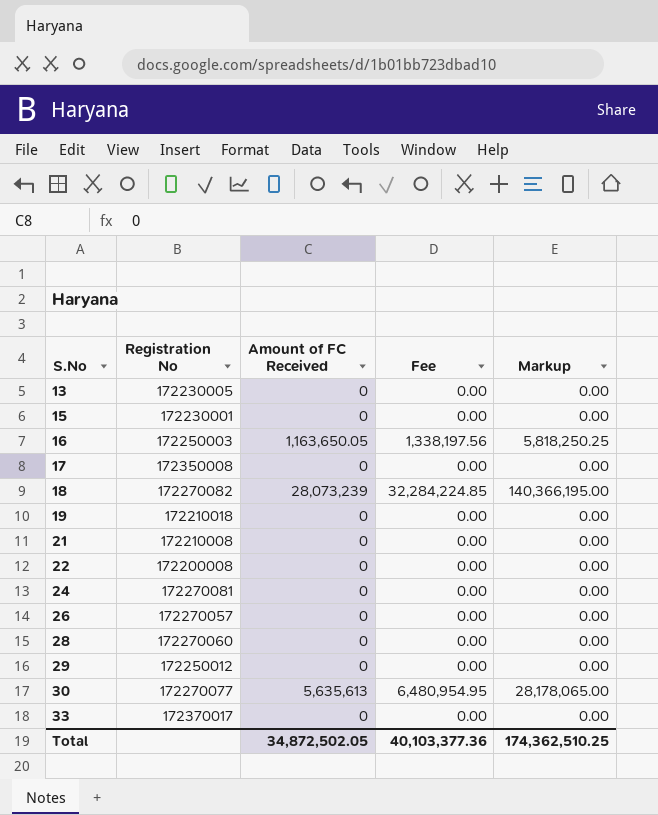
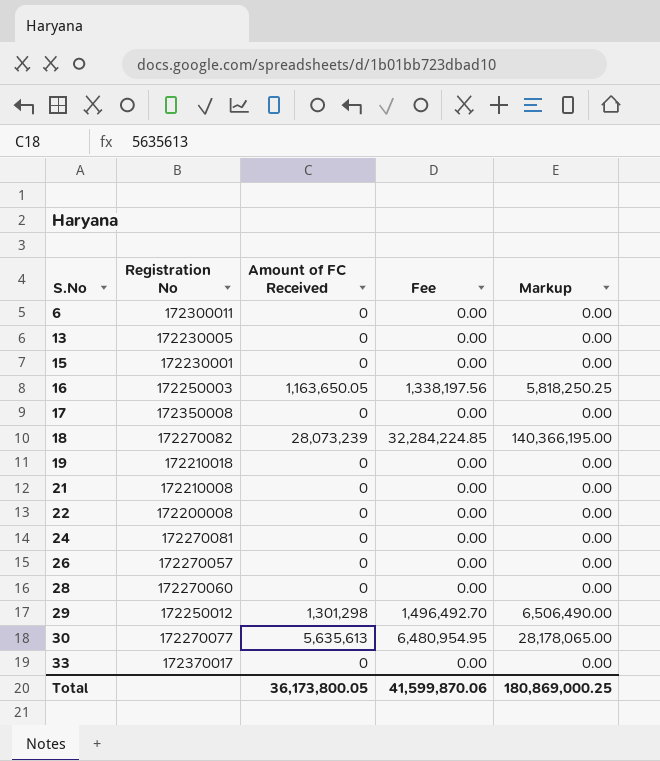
row 6: none -> 172300011 | 0 | 0.00 | 0.00
29 | Amount of FC Received: 0 -> 1,301,298
29 | Fee: 0.00 -> 1,496,492.70
29 | Markup: 0.00 -> 6,506,490.00
Total | Amount of FC Received: 34,872,502.05 -> 36,173,800.05
Total | Fee: 40,103,377.36 -> 41,599,870.06
Total | Markup: 174,362,510.25 -> 180,869,000.25

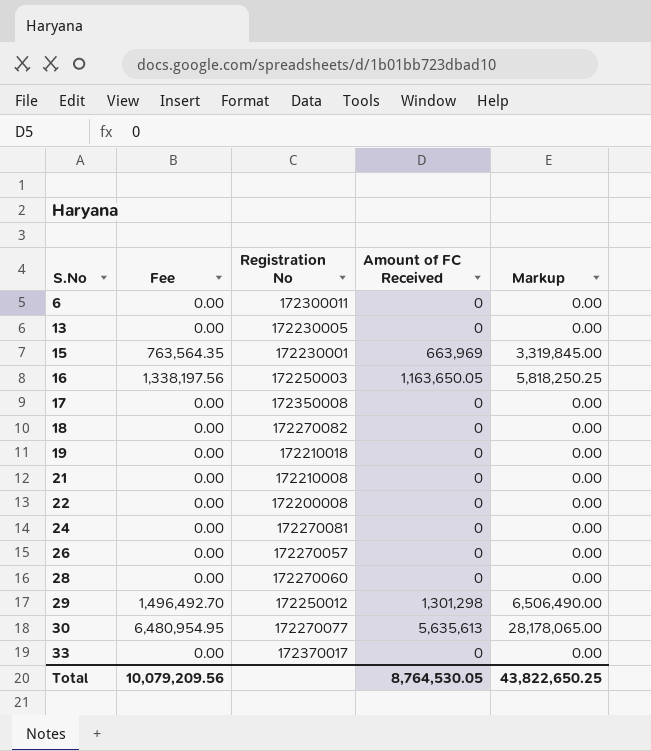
column Fee | position: 4 -> 2
15 | Fee: 0.00 -> 763,564.35
15 | Amount of FC Received: 0 -> 663,969
15 | Markup: 0.00 -> 3,319,845.00
18 | Fee: 32,284,224.85 -> 0.00
18 | Amount of FC Received: 28,073,239 -> 0
18 | Markup: 140,366,195.00 -> 0.00
Total | Fee: 41,599,870.06 -> 10,079,209.56
Total | Amount of FC Received: 36,173,800.05 -> 8,764,530.05
Total | Markup: 180,869,000.25 -> 43,822,650.25

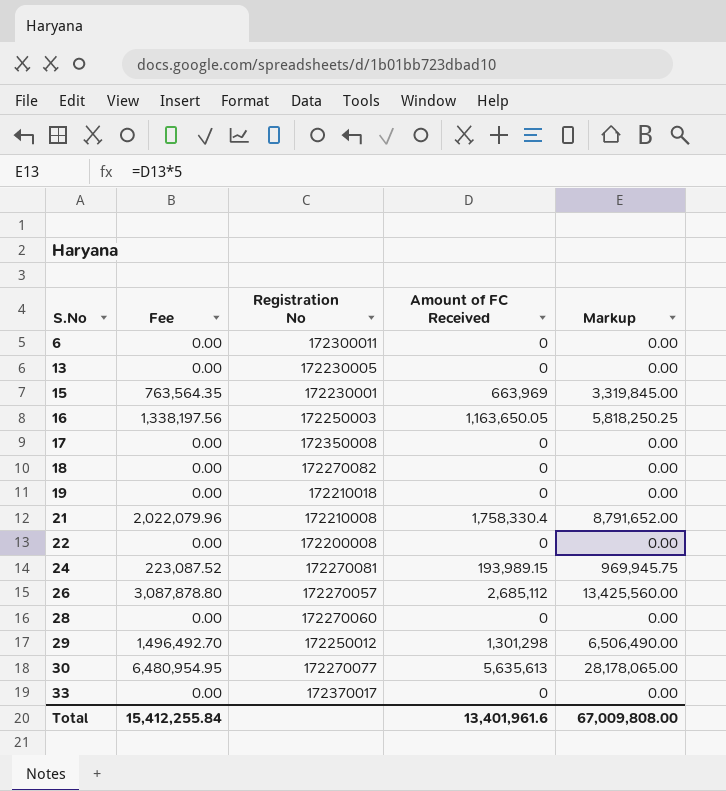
21 | Fee: 0.00 -> 2,022,079.96
21 | Amount of FC Received: 0 -> 1,758,330.4
21 | Markup: 0.00 -> 8,791,652.00
24 | Fee: 0.00 -> 223,087.52
24 | Amount of FC Received: 0 -> 193,989.15
24 | Markup: 0.00 -> 969,945.75
26 | Fee: 0.00 -> 3,087,878.80
26 | Amount of FC Received: 0 -> 2,685,112
26 | Markup: 0.00 -> 13,425,560.00
Total | Fee: 10,079,209.56 -> 15,412,255.84
Total | Amount of FC Received: 8,764,530.05 -> 13,401,961.6
Total | Markup: 43,822,650.25 -> 67,009,808.00

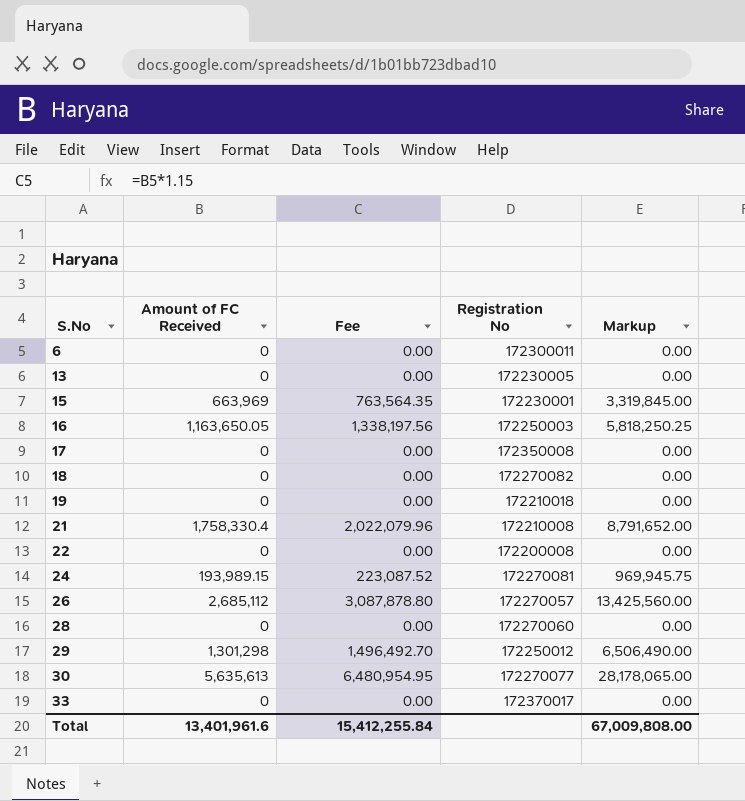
column Amount of FC Received | position: 4 -> 2

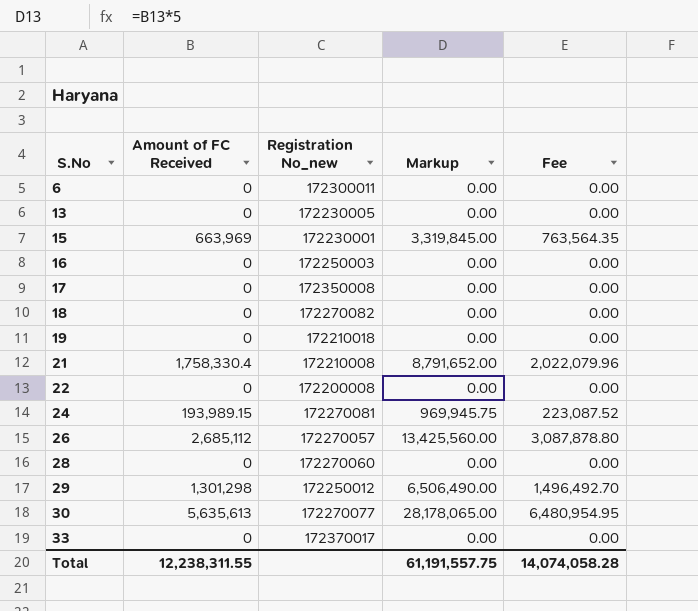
column name: Registration No -> Registration No_new
column Fee | position: 3 -> 5
16 | Amount of FC Received: 1,163,650.05 -> 0
16 | Markup: 5,818,250.25 -> 0.00
16 | Fee: 1,338,197.56 -> 0.00
Total | Amount of FC Received: 13,401,961.6 -> 12,238,311.55
Total | Markup: 67,009,808.00 -> 61,191,557.75
Total | Fee: 15,412,255.84 -> 14,074,058.28

